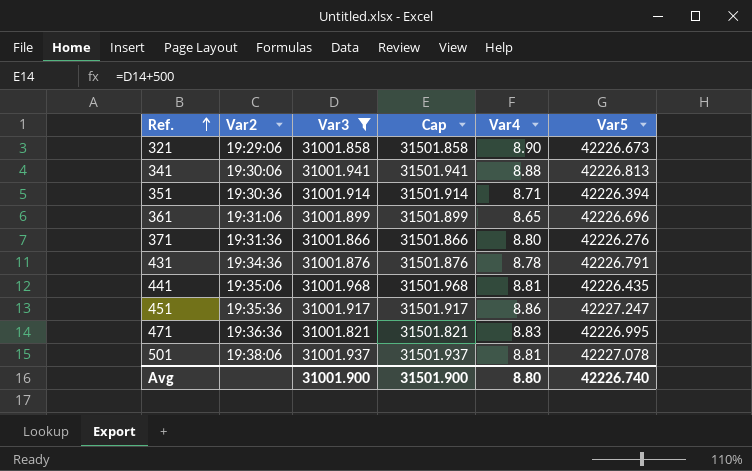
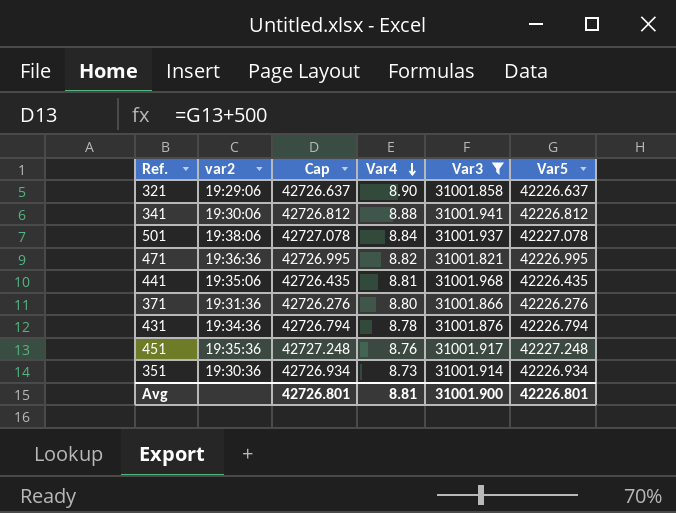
row order: Ref. ascending -> Var4 descending
column name: Var2 -> var2
column Cap | formula: [Var3] + 500 -> [Var5] + 500
column Var3 | position: 3 -> 5
row 361: 19:31:06 | 31001.899 | 31501.899 | 8.65 | 42226.696 -> none
321 | Var5: 42226.673 -> 42226.637
341 | Var5: 42226.813 -> 42226.812
501 | Var4: 8.81 -> 8.84
471 | Var4: 8.83 -> 8.82
431 | Var5: 42226.791 -> 42226.794
451 | Var4: 8.86 -> 8.76
451 | Var5: 42227.247 -> 42227.248
351 | Var4: 8.71 -> 8.73
351 | Var5: 42226.394 -> 42226.934
Avg | Cap: 31501.900 -> 42726.801
Avg | Var4: 8.80 -> 8.81
Avg | Var5: 42226.740 -> 42226.801

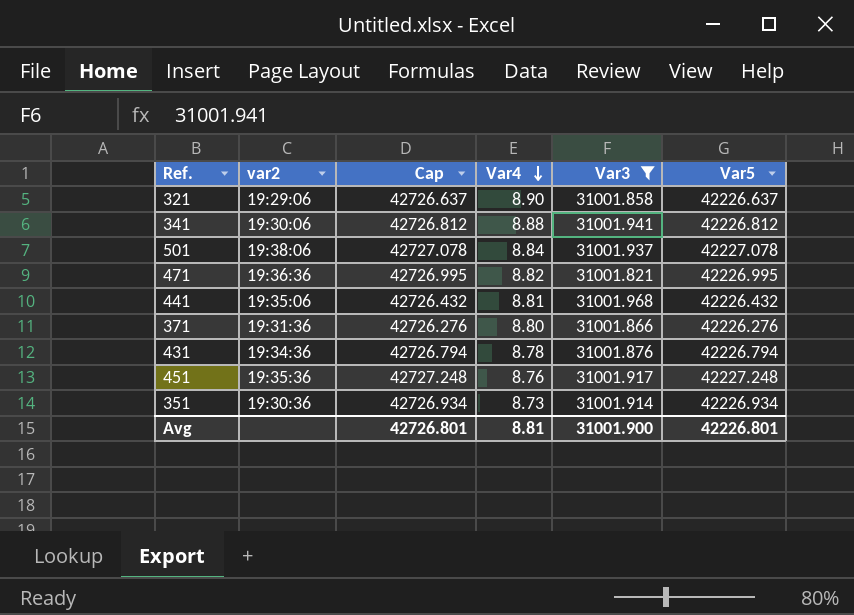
441 | Cap: 42726.435 -> 42726.432
441 | Var5: 42226.435 -> 42226.432

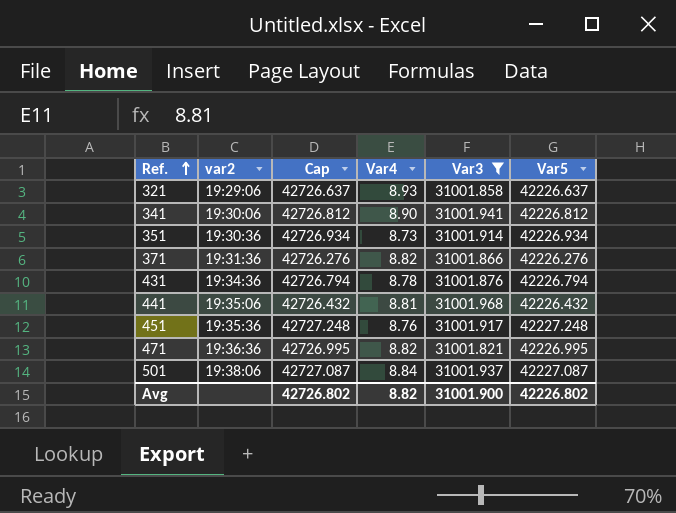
row order: Var4 descending -> Ref. ascending
321 | Var4: 8.90 -> 8.93
341 | Var4: 8.88 -> 8.90
371 | Var4: 8.80 -> 8.82
501 | Cap: 42727.078 -> 42727.087
501 | Var5: 42227.078 -> 42227.087
Avg | Cap: 42726.801 -> 42726.802
Avg | Var4: 8.81 -> 8.82
Avg | Var5: 42226.801 -> 42226.802

